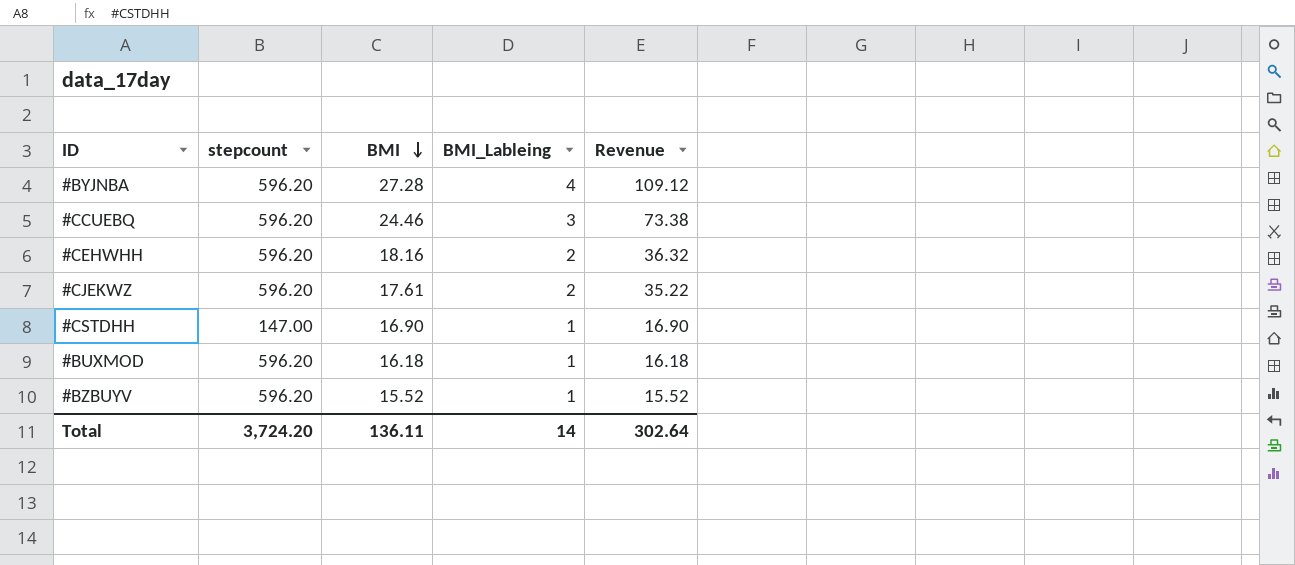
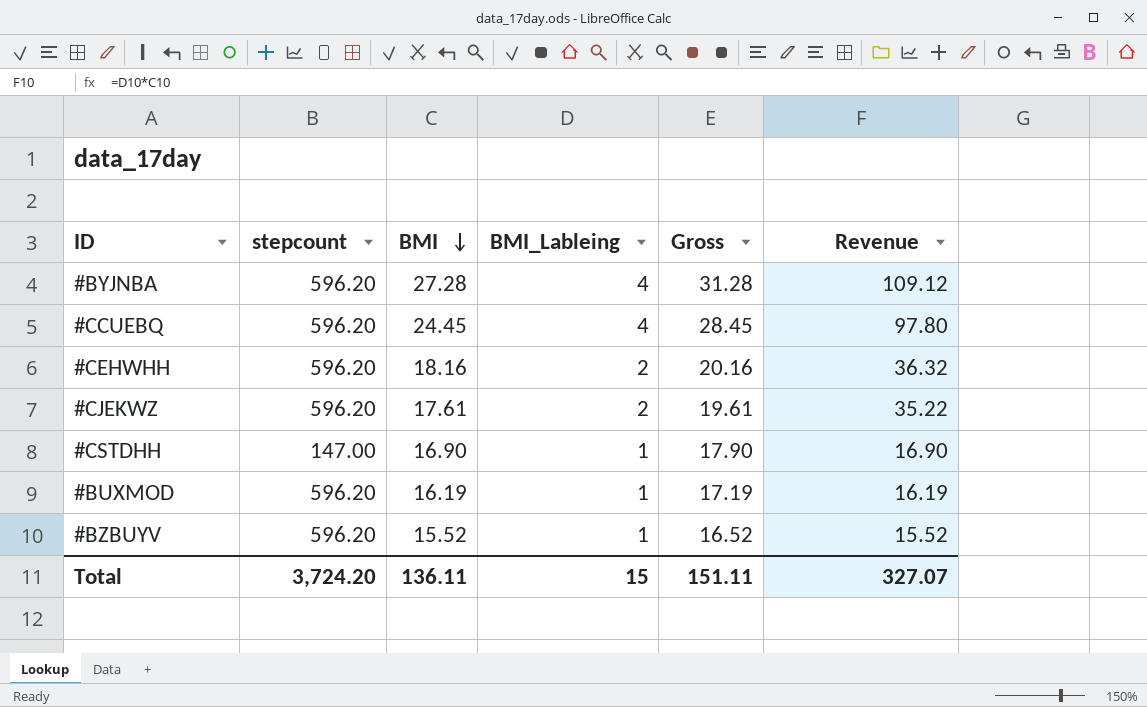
column Gross | formula: none -> [BMI] + [BMI_Lableing]
#CCUEBQ | BMI: 24.46 -> 24.45
#CCUEBQ | BMI_Lableing: 3 -> 4
#CCUEBQ | Revenue: 73.38 -> 97.80
#BUXMOD | BMI: 16.18 -> 16.19
#BUXMOD | Revenue: 16.18 -> 16.19
Total | BMI_Lableing: 14 -> 15
Total | Revenue: 302.64 -> 327.07

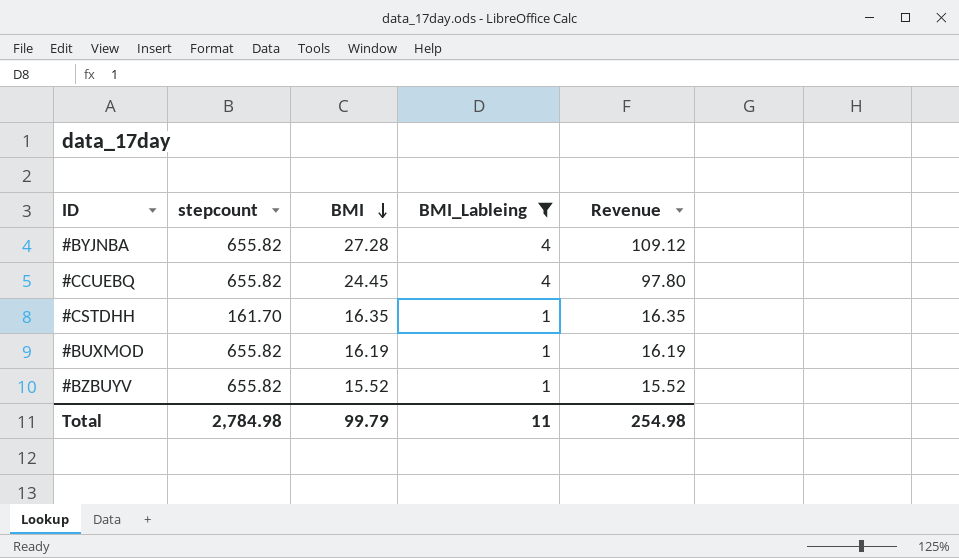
filter: none -> BMI_Lableing != 2
column Gross | formula: [BMI] + [BMI_Lableing] -> none
#BYJNBA | stepcount: 596.20 -> 655.82
#CCUEBQ | stepcount: 596.20 -> 655.82
#CSTDHH | stepcount: 147.00 -> 161.70
#CSTDHH | BMI: 16.90 -> 16.35
#CSTDHH | Revenue: 16.90 -> 16.35
#BUXMOD | stepcount: 596.20 -> 655.82
#BZBUYV | stepcount: 596.20 -> 655.82
Total | stepcount: 3,724.20 -> 2,784.98
Total | BMI: 136.11 -> 99.79
Total | BMI_Lableing: 15 -> 11
Total | Revenue: 327.07 -> 254.98

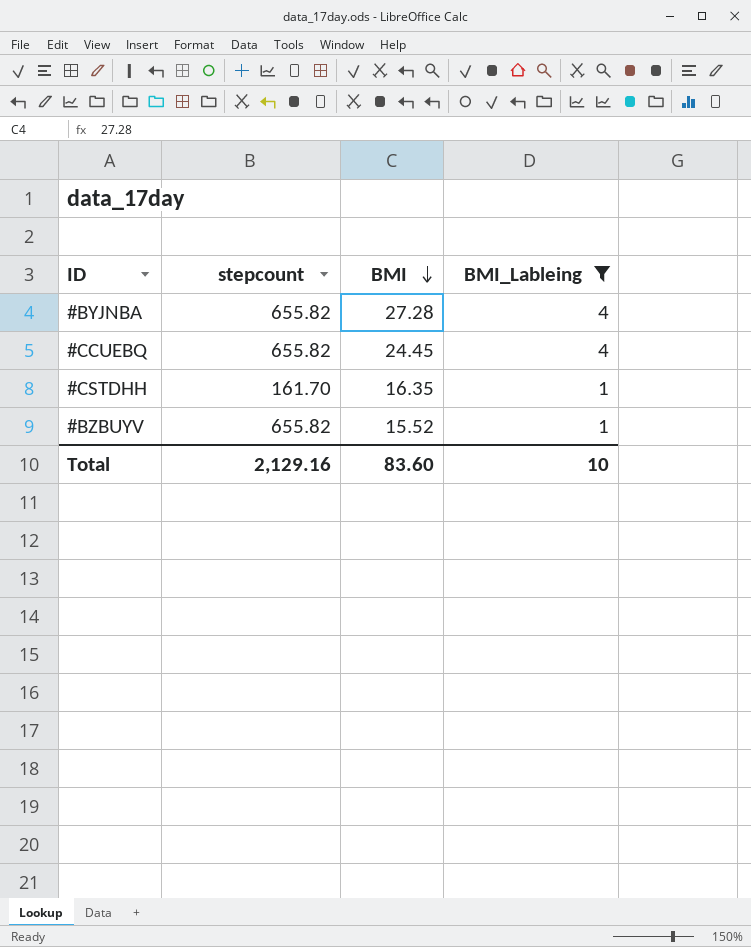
column Revenue | formula: [BMI] * [BMI_Lableing] -> none
row #BUXMOD: 655.82 | 16.19 | 1 | 16.19 -> none
Total | stepcount: 2,784.98 -> 2,129.16
Total | BMI: 99.79 -> 83.60
Total | BMI_Lableing: 11 -> 10

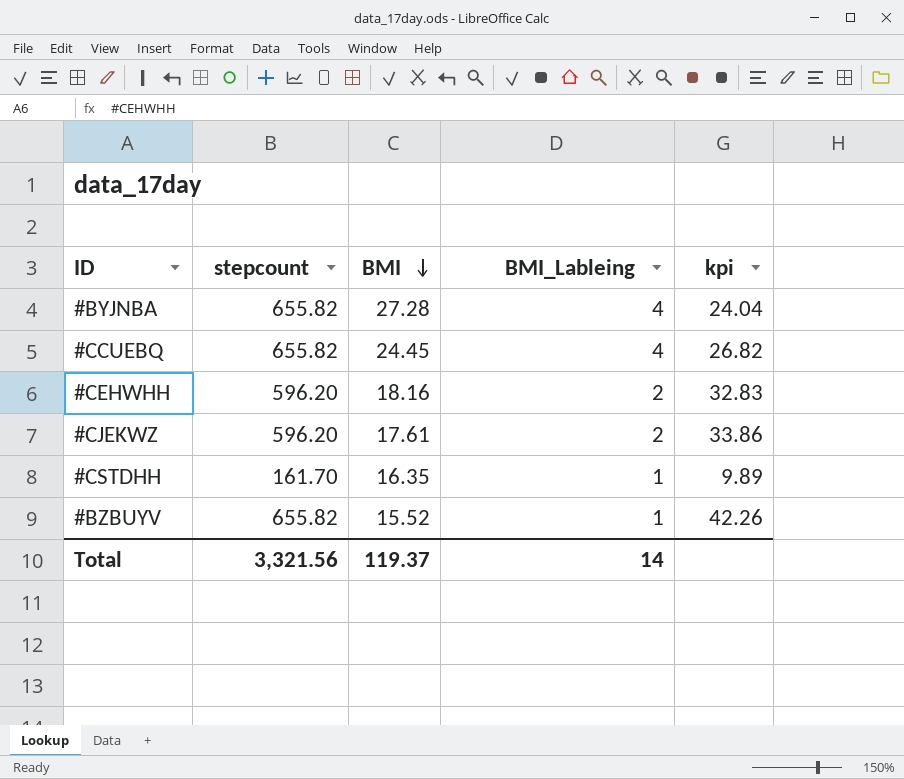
filter: BMI_Lableing != 2 -> none
column kpi | formula: none -> [stepcount] / [BMI]
Total | stepcount: 2,129.16 -> 3,321.56
Total | BMI: 83.60 -> 119.37
Total | BMI_Lableing: 10 -> 14

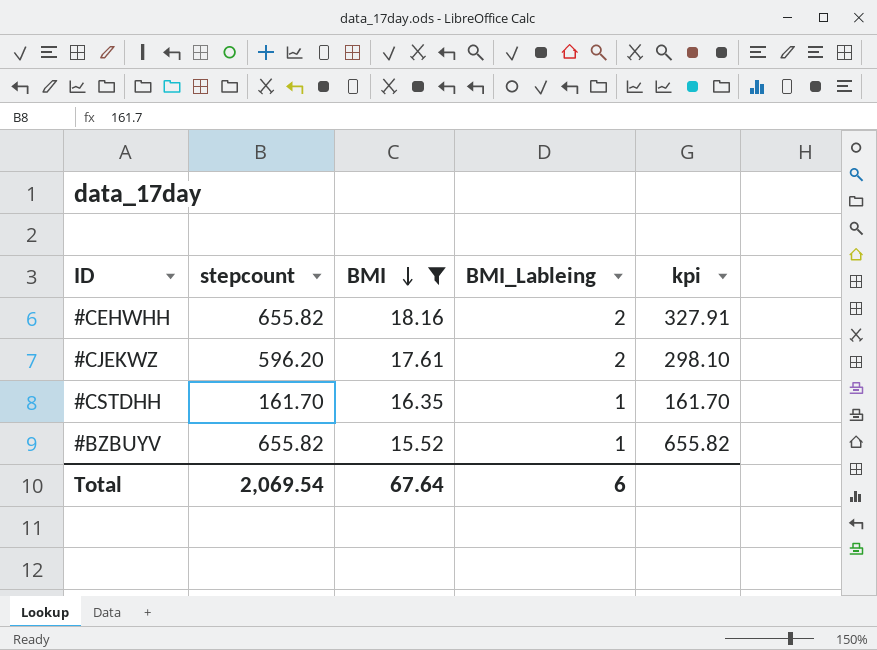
filter: none -> BMI <= 18.16
column kpi | formula: [stepcount] / [BMI] -> [stepcount] / [BMI_Lableing]
#CEHWHH | stepcount: 596.20 -> 655.82
Total | stepcount: 3,321.56 -> 2,069.54
Total | BMI: 119.37 -> 67.64
Total | BMI_Lableing: 14 -> 6

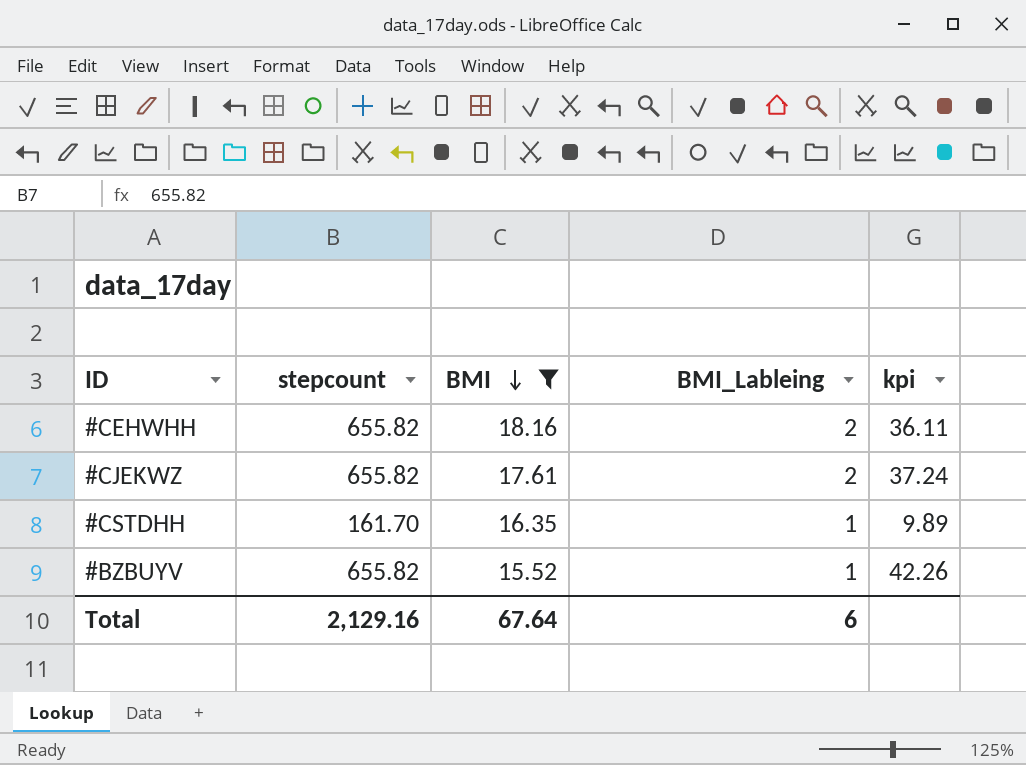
column kpi | formula: [stepcount] / [BMI_Lableing] -> [stepcount] / [BMI]
#CJEKWZ | stepcount: 596.20 -> 655.82
Total | stepcount: 2,069.54 -> 2,129.16

